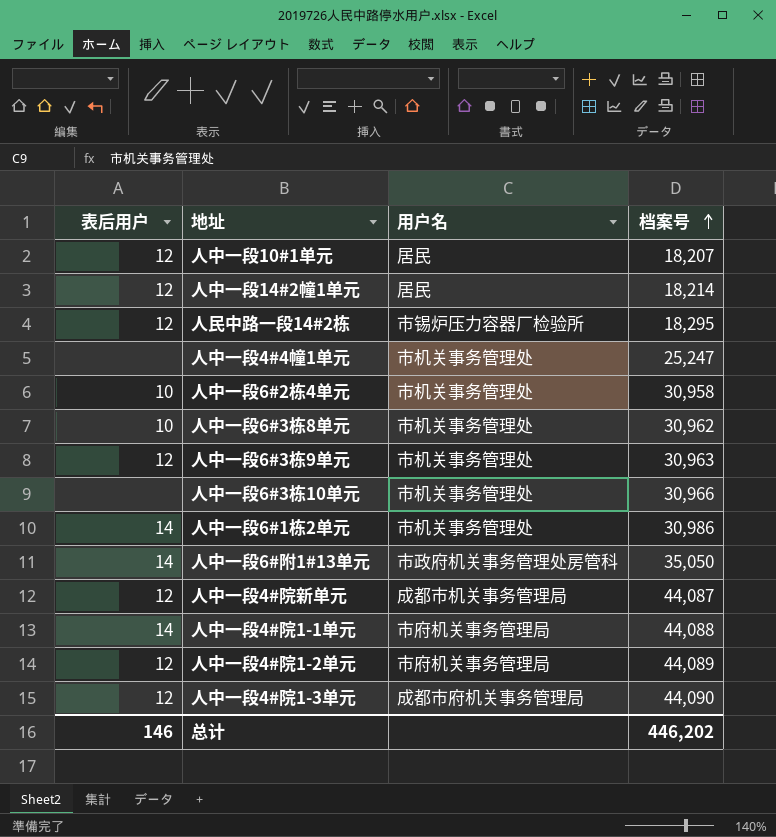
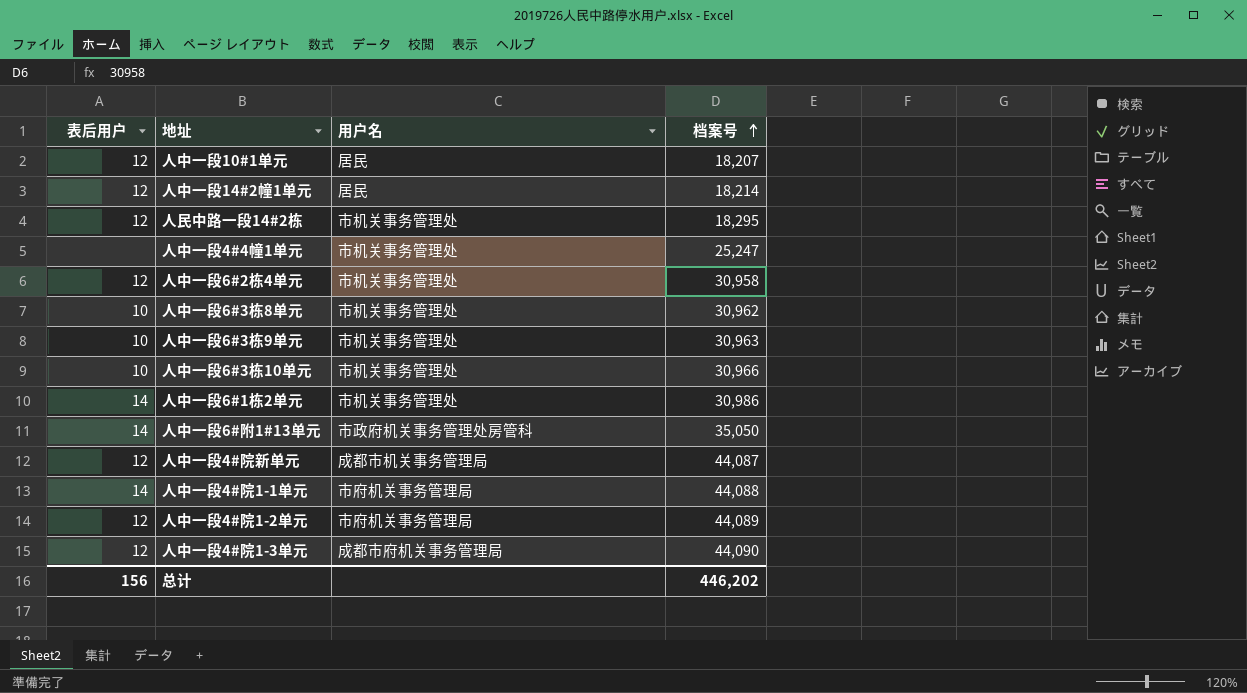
人民中路一段14#2栋 | 用户名: 市锡炉压力容器厂检验所 -> 市机关事务管理处
人中一段6#2栋4单元 | 表后用户: 10 -> 12
人中一段6#3栋9单元 | 表后用户: 12 -> 10
人中一段6#3栋10单元 | 表后用户: none -> 10
总计 | 表后用户: 146 -> 156

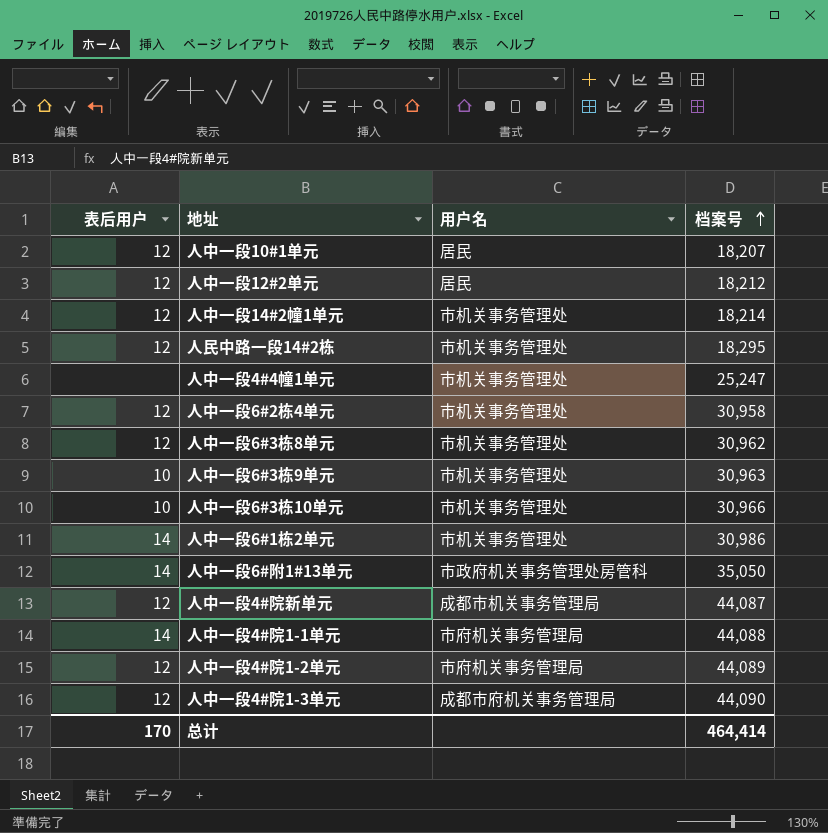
row 人中一段12#2单元: none -> 12 | 居民 | 18,212
人中一段14#2幢1单元 | 用户名: 居民 -> 市机关事务管理处
人中一段6#3栋8单元 | 表后用户: 10 -> 12
总计 | 表后用户: 156 -> 170
总计 | 档案号: 446,202 -> 464,414

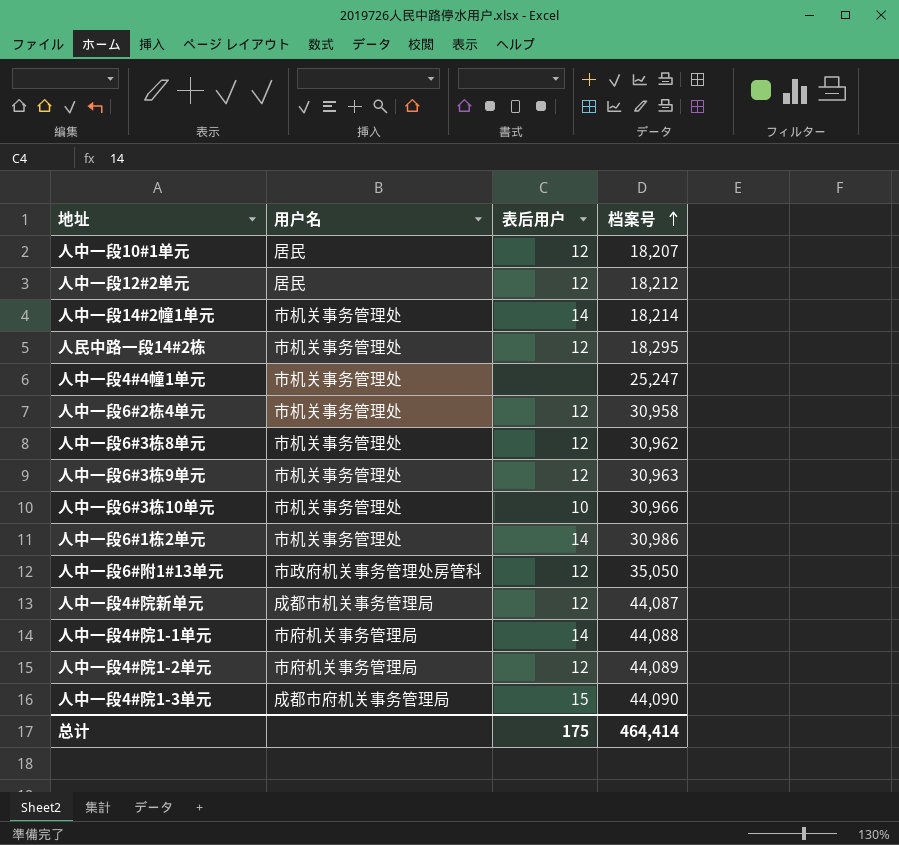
column 表后用户 | position: 1 -> 3
人中一段14#2幢1单元 | 表后用户: 12 -> 14
人中一段6#3栋9单元 | 表后用户: 10 -> 12
人中一段6#附1#13单元 | 表后用户: 14 -> 12
人中一段4#院1-3单元 | 表后用户: 12 -> 15
总计 | 表后用户: 170 -> 175

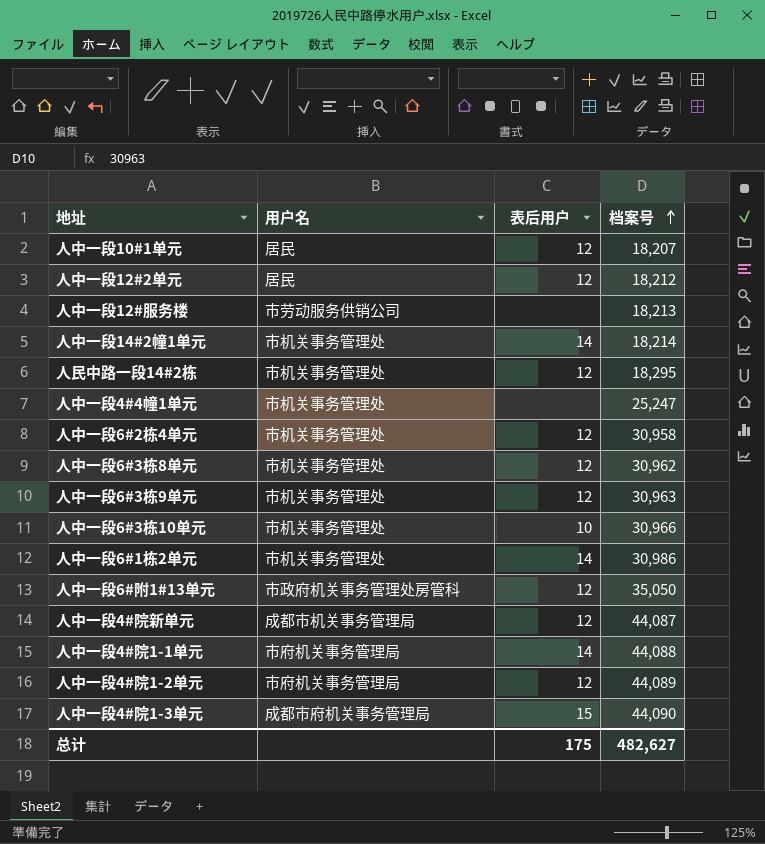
row 人中一段12#服务楼: none -> 市劳动服务供销公司 | none | 18,213
总计 | 档案号: 464,414 -> 482,627

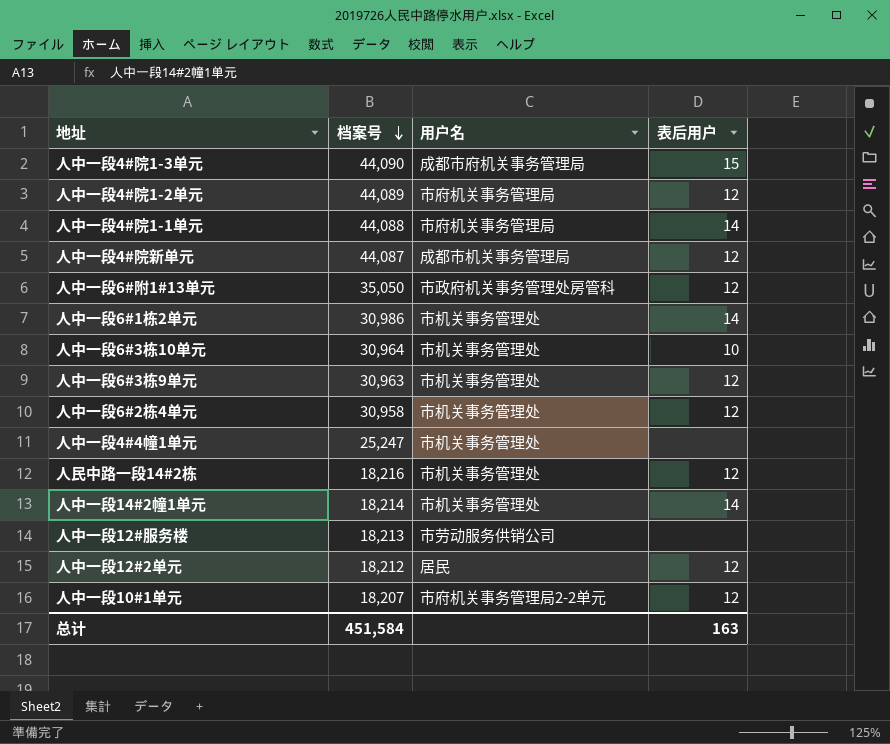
row order: 档案号 ascending -> 档案号 descending
column 档案号 | position: 4 -> 2
row 人中一段6#3栋8单元: 市机关事务管理处 | 12 | 30,962 -> none
人中一段6#3栋10单元 | 档案号: 30,966 -> 30,964
人民中路一段14#2栋 | 档案号: 18,295 -> 18,216
人中一段10#1单元 | 用户名: 居民 -> 市府机关事务管理局2-2单元
总计 | 档案号: 482,627 -> 451,584
总计 | 表后用户: 175 -> 163

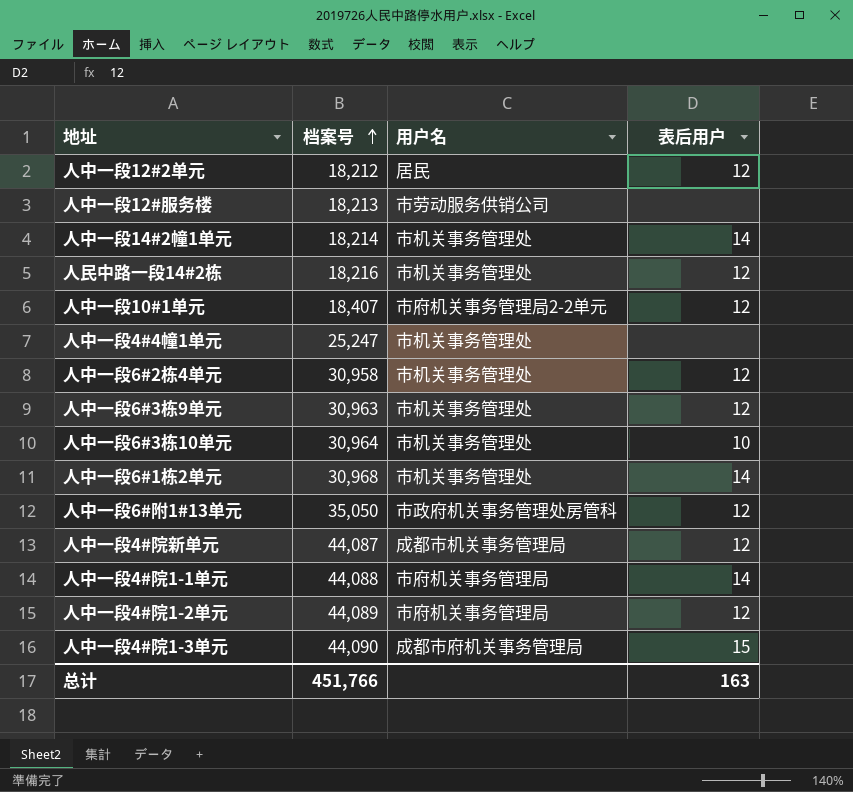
row order: 档案号 descending -> 档案号 ascending
人中一段10#1单元 | 档案号: 18,207 -> 18,407
人中一段6#1栋2单元 | 档案号: 30,986 -> 30,968
总计 | 档案号: 451,584 -> 451,766

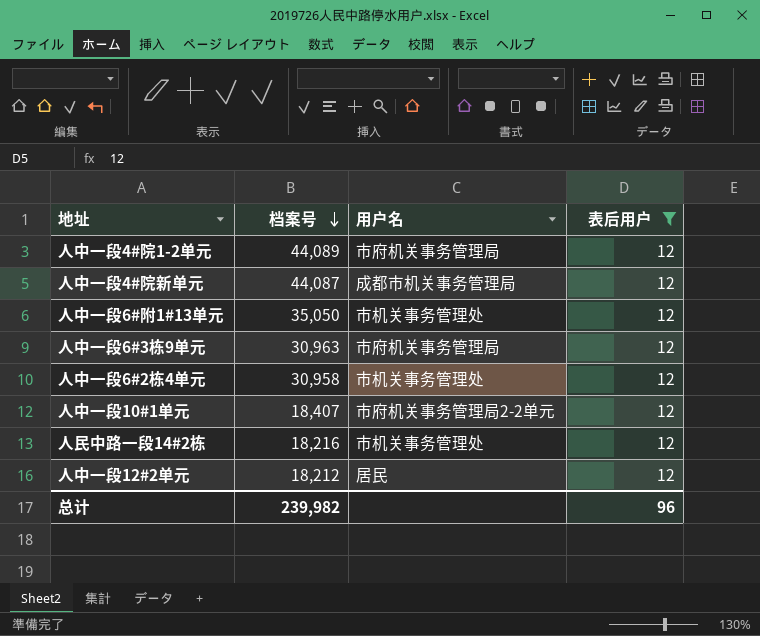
filter: none -> 表后用户 = 12
row order: 档案号 ascending -> 档案号 descending
人中一段6#附1#13单元 | 用户名: 市政府机关事务管理处房管科 -> 市机关事务管理处
人中一段6#3栋9单元 | 用户名: 市机关事务管理处 -> 市府机关事务管理局
总计 | 档案号: 451,766 -> 239,982
总计 | 表后用户: 163 -> 96

